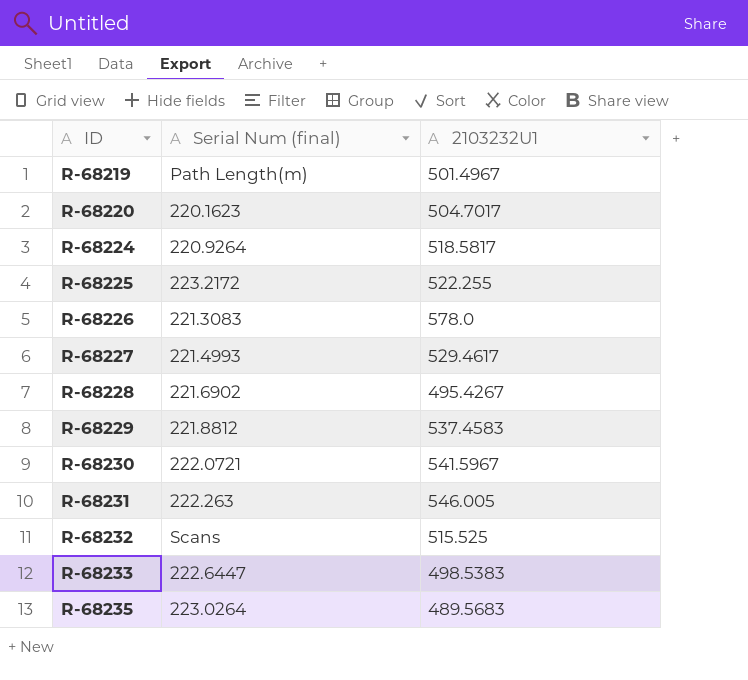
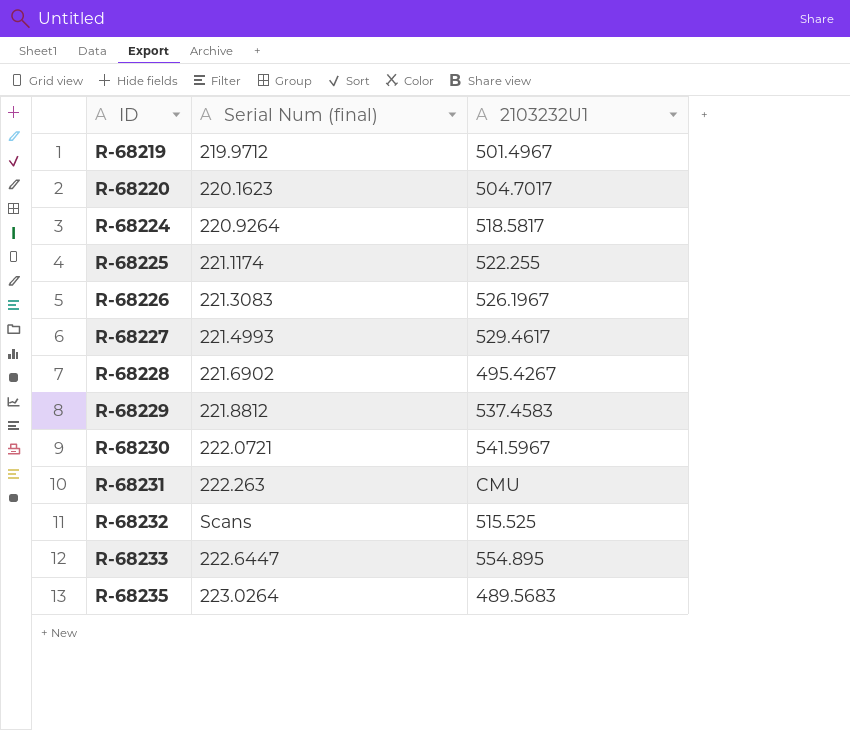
R-68219 | Serial Num (final): Path Length(m) -> 219.9712
R-68225 | Serial Num (final): 223.2172 -> 221.1174
R-68226 | 2103232U1: 578.0 -> 526.1967
R-68231 | 2103232U1: 546.005 -> CMU
R-68233 | 2103232U1: 498.5383 -> 554.895

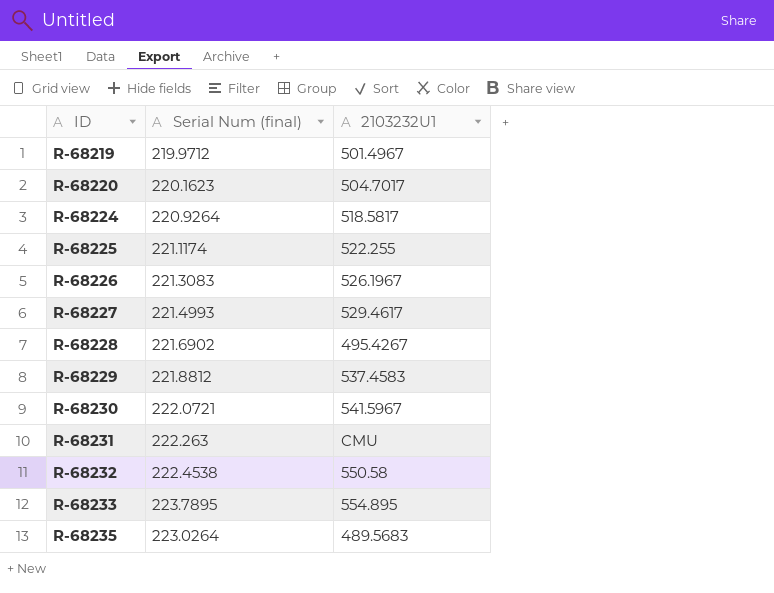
R-68232 | Serial Num (final): Scans -> 222.4538
R-68232 | 2103232U1: 515.525 -> 550.58
R-68233 | Serial Num (final): 222.6447 -> 223.7895

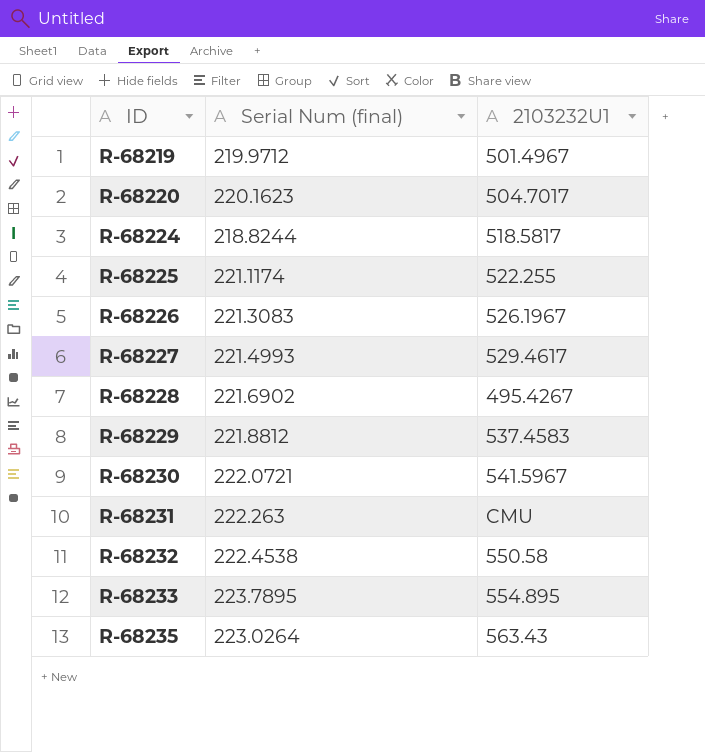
R-68224 | Serial Num (final): 220.9264 -> 218.8244
R-68235 | 2103232U1: 489.5683 -> 563.43

